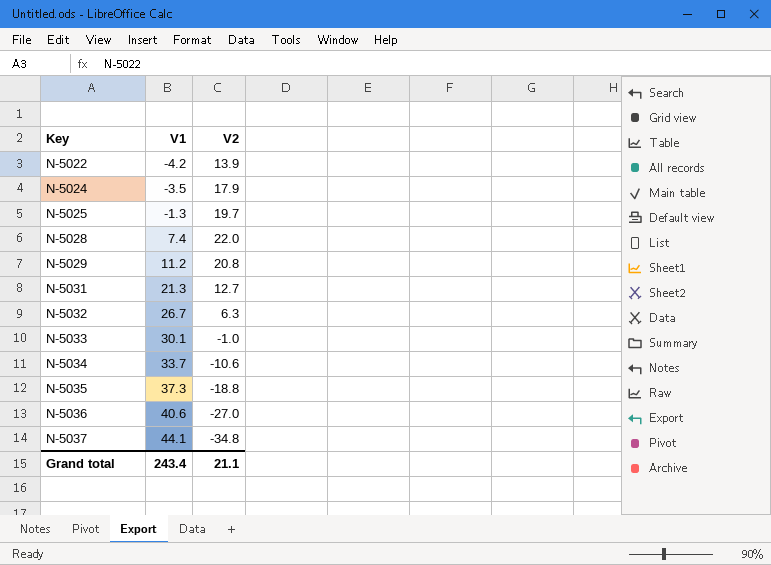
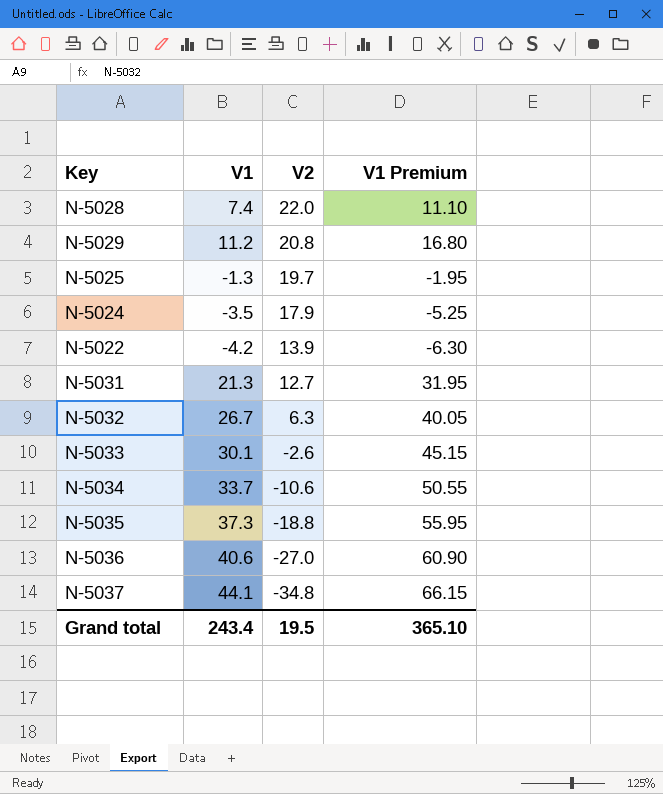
row order: Key ascending -> V2 descending
column V1 Premium | formula: none -> [V1] * 1.5
N-5033 | V2: -1.0 -> -2.6
Grand total | V2: 21.1 -> 19.5

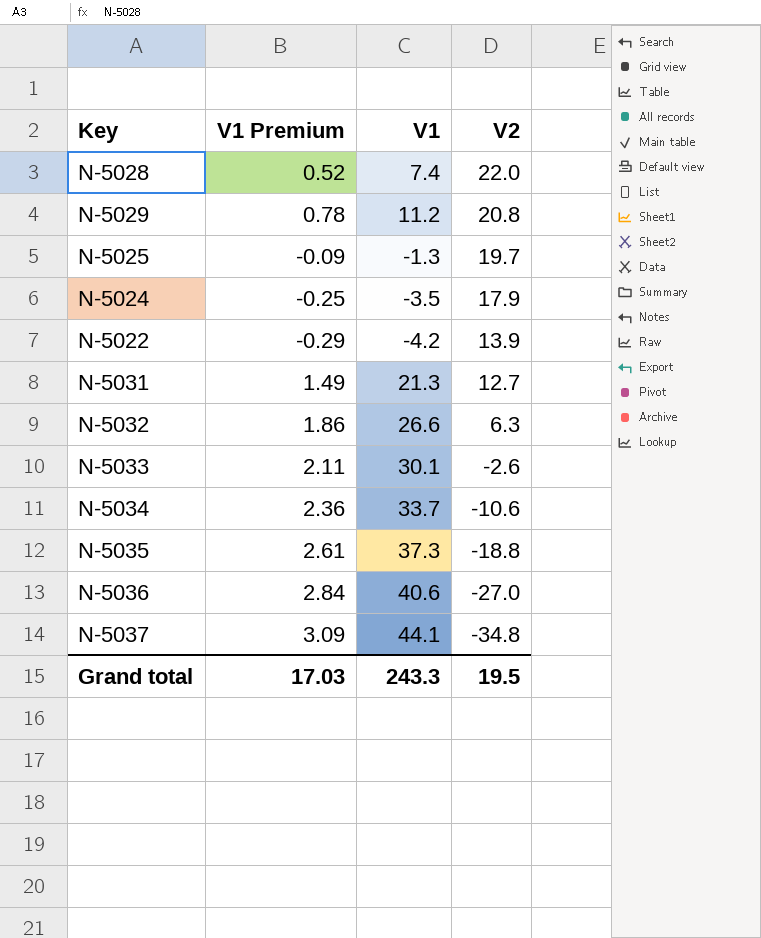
column V1 Premium | formula: [V1] * 1.5 -> [V1] * 0.07
column V1 Premium | position: 4 -> 2
N-5032 | V1: 26.7 -> 26.6
Grand total | V1 Premium: 365.10 -> 17.03
Grand total | V1: 243.4 -> 243.3

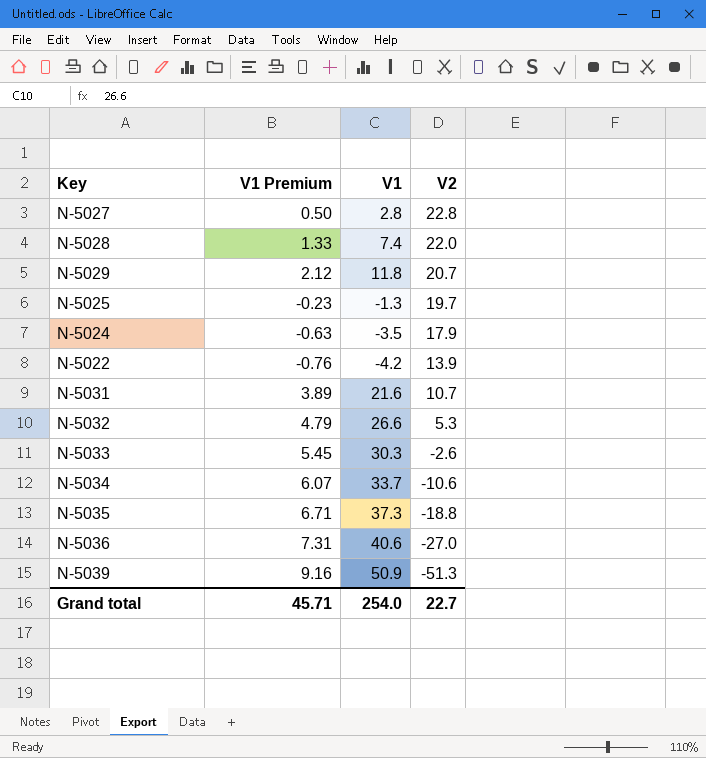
column V1 Premium | formula: [V1] * 0.07 -> [V1] * 0.18
row N-5037: 3.09 | 44.1 | -34.8 -> none
row N-5027: none -> 0.50 | 2.8 | 22.8
N-5029 | V1: 11.2 -> 11.8
N-5029 | V2: 20.8 -> 20.7
N-5031 | V1: 21.3 -> 21.6
N-5031 | V2: 12.7 -> 10.7
N-5032 | V2: 6.3 -> 5.3
N-5033 | V1: 30.1 -> 30.3
row N-5039: none -> 9.16 | 50.9 | -51.3
Grand total | V1 Premium: 17.03 -> 45.71
Grand total | V1: 243.3 -> 254.0
Grand total | V2: 19.5 -> 22.7

